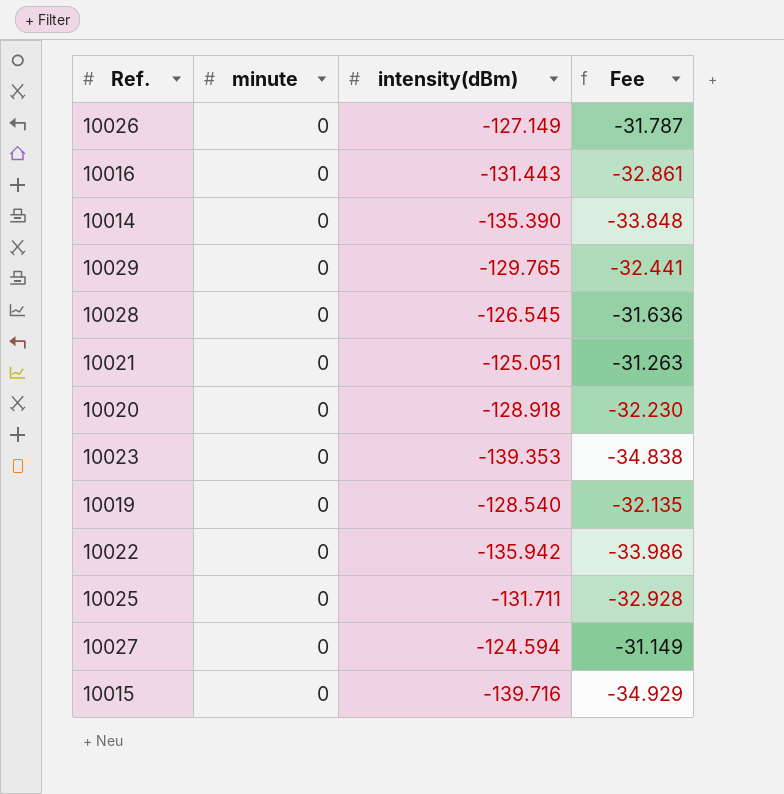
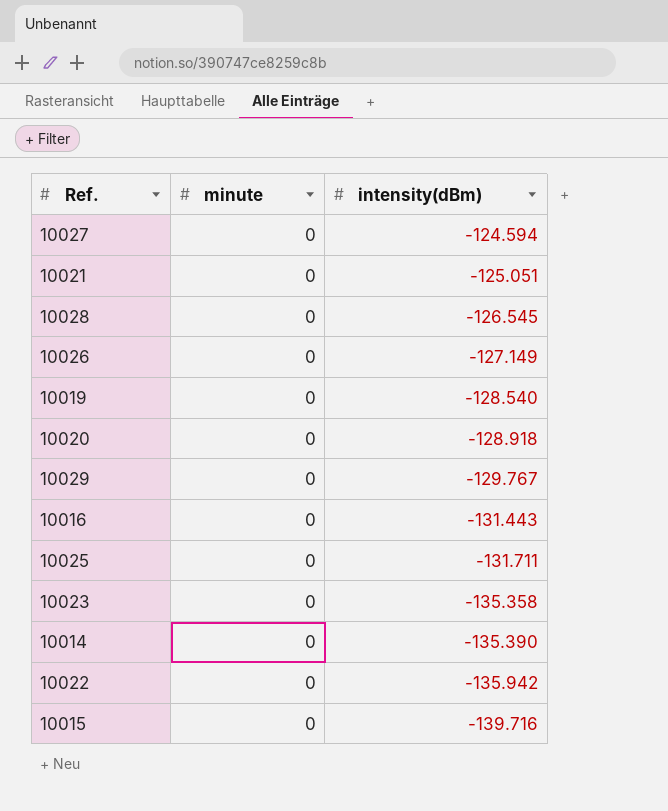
row order: none -> intensity(dBm) descending
column Fee | formula: [intensity(dBm)] * 0.25 -> none
10029 | intensity(dBm): -129.765 -> -129.767
10023 | intensity(dBm): -139.353 -> -135.358

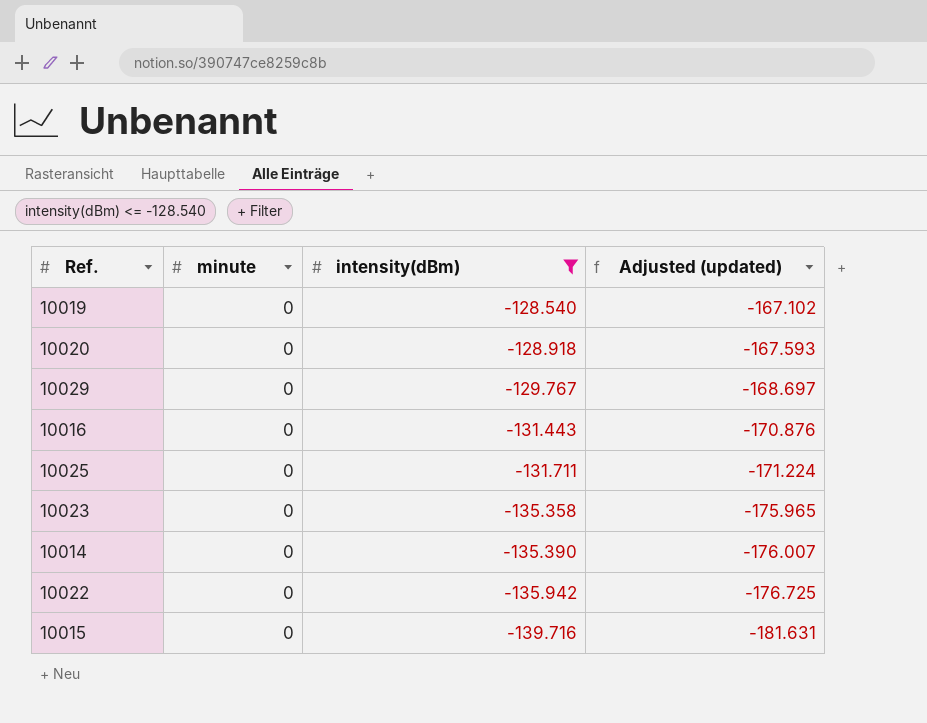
filter: none -> intensity(dBm) <= -128.540
column Adjusted (updated) | formula: none -> [intensity(dBm)] * 1.3

